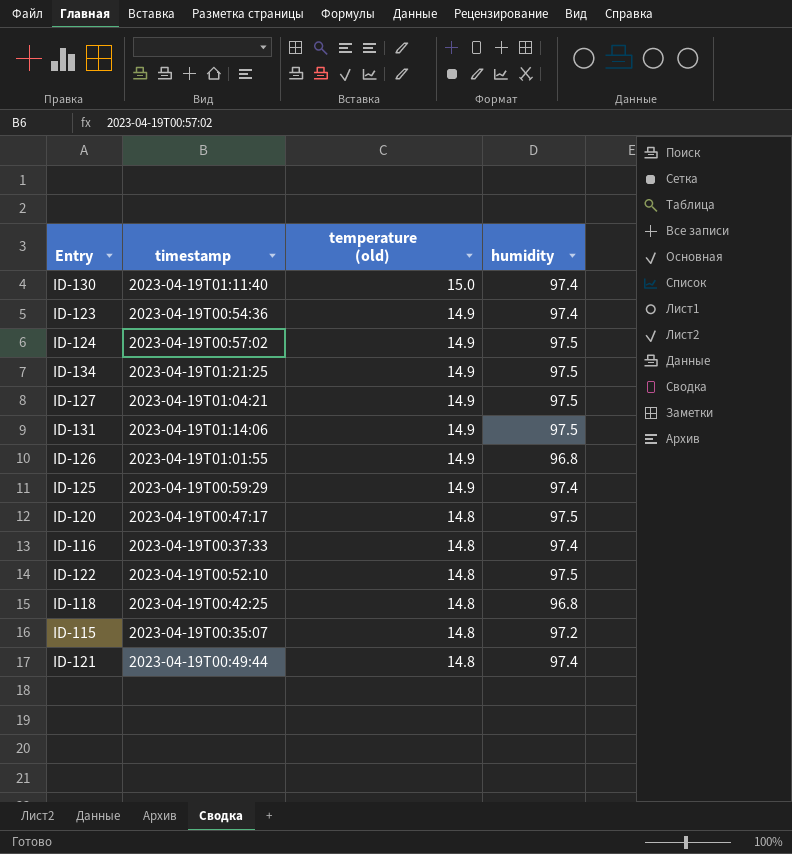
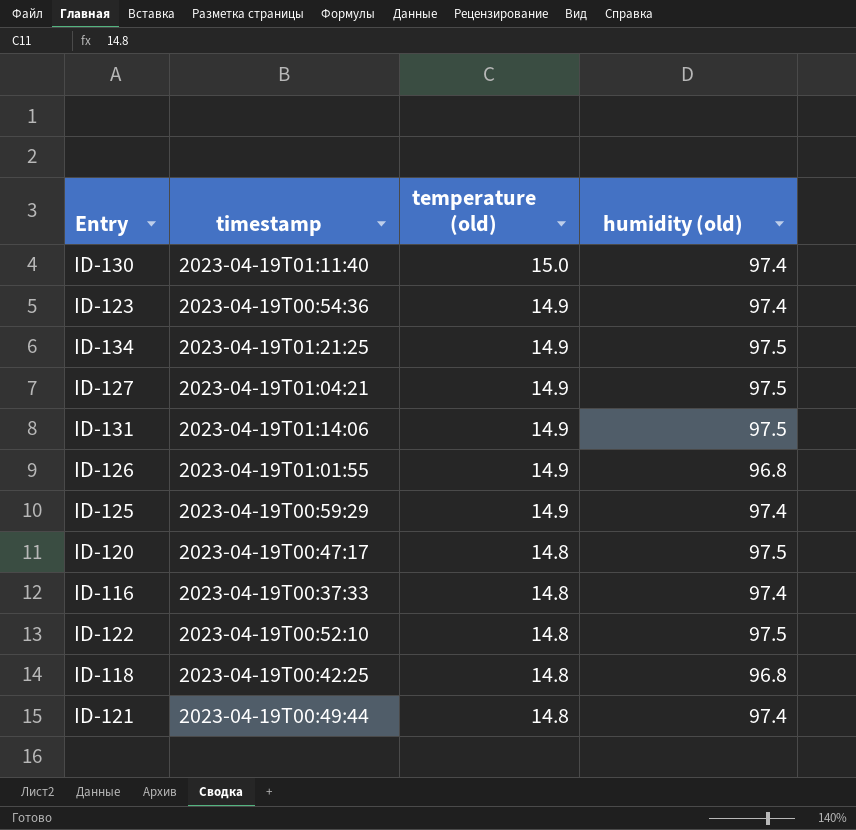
column name: humidity -> humidity (old)
row ID-124: 2023-04-19T00:57:02 | 14.9 | 97.5 -> none
row ID-115: 2023-04-19T00:35:07 | 14.8 | 97.2 -> none

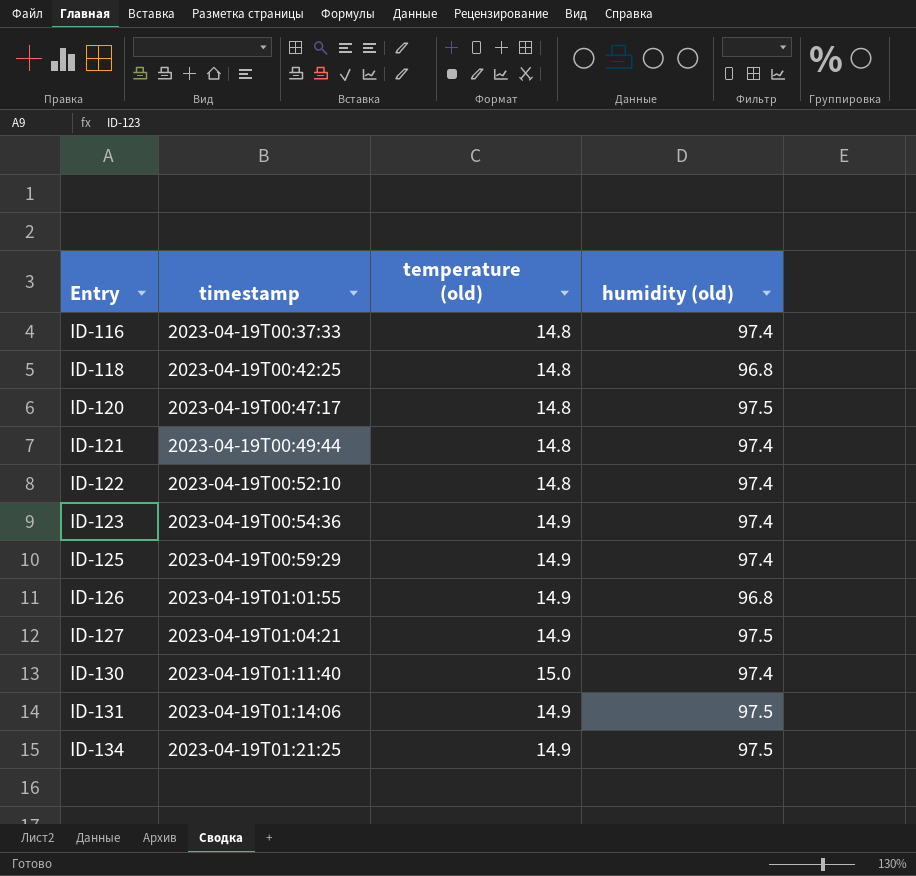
row order: temperature (old) descending -> Entry ascending
ID-122 | humidity (old): 97.5 -> 97.4

